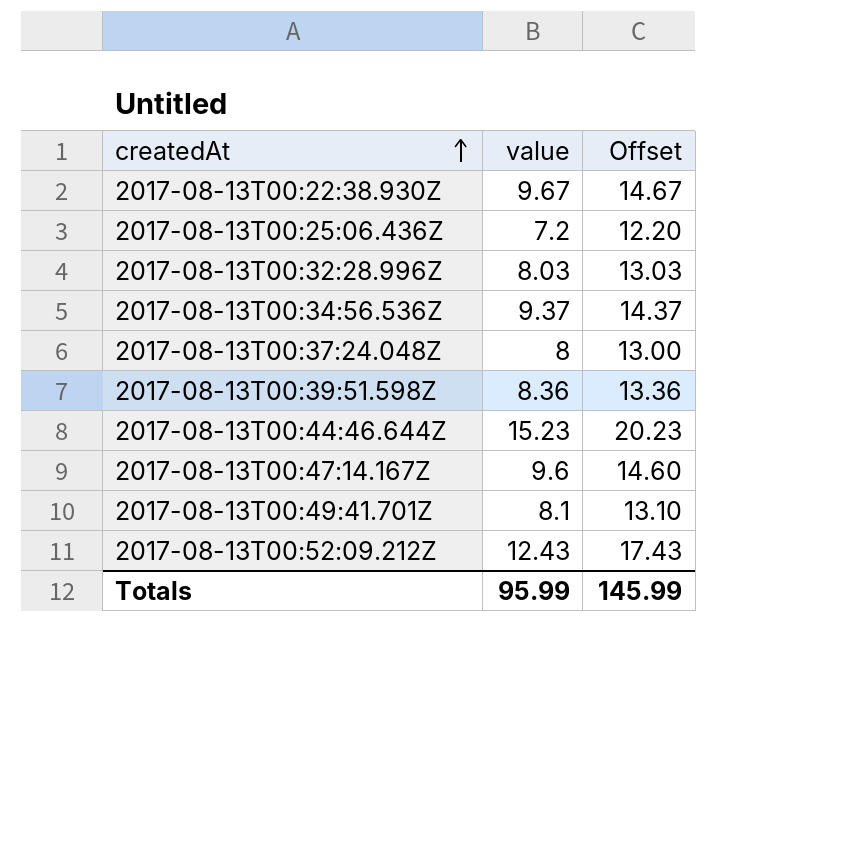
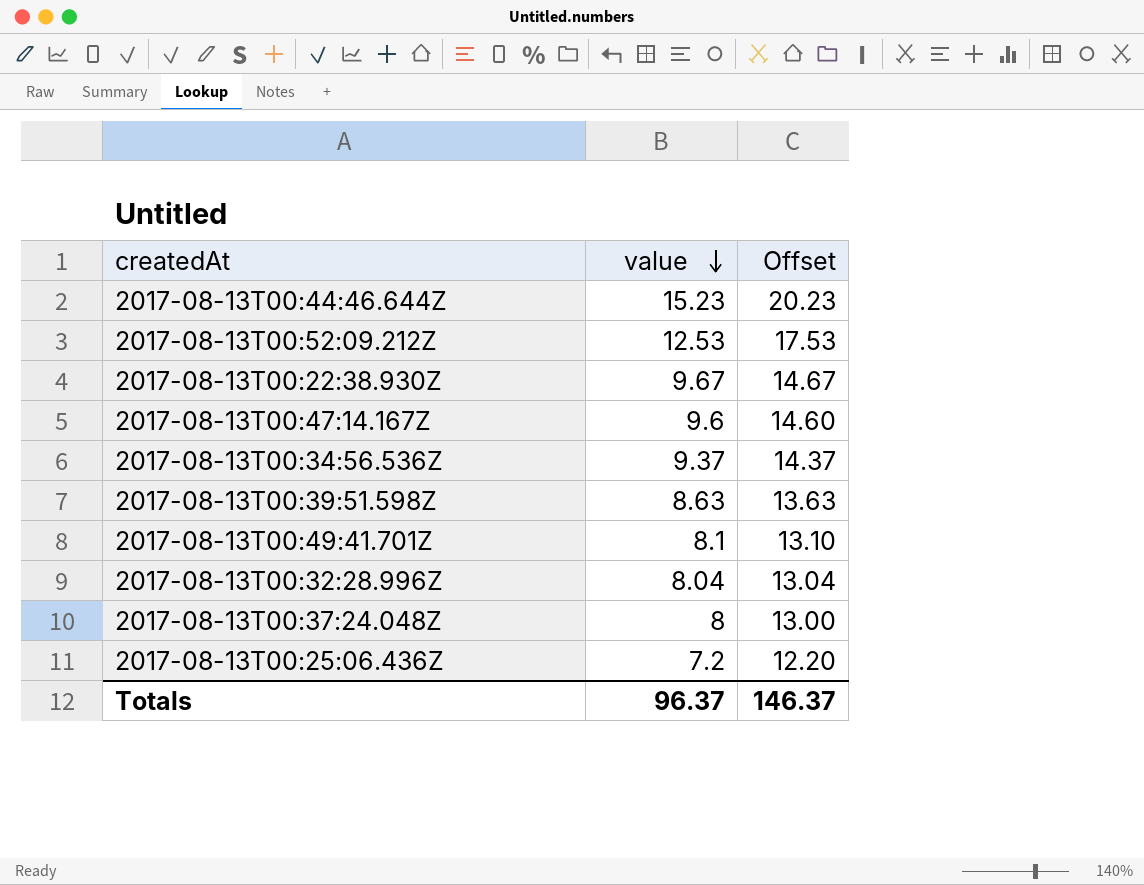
row order: createdAt ascending -> value descending
2017-08-13T00:52:09.212Z | value: 12.43 -> 12.53
2017-08-13T00:52:09.212Z | Offset: 17.43 -> 17.53
2017-08-13T00:39:51.598Z | value: 8.36 -> 8.63
2017-08-13T00:39:51.598Z | Offset: 13.36 -> 13.63
2017-08-13T00:32:28.996Z | value: 8.03 -> 8.04
2017-08-13T00:32:28.996Z | Offset: 13.03 -> 13.04
Totals | value: 95.99 -> 96.37
Totals | Offset: 145.99 -> 146.37

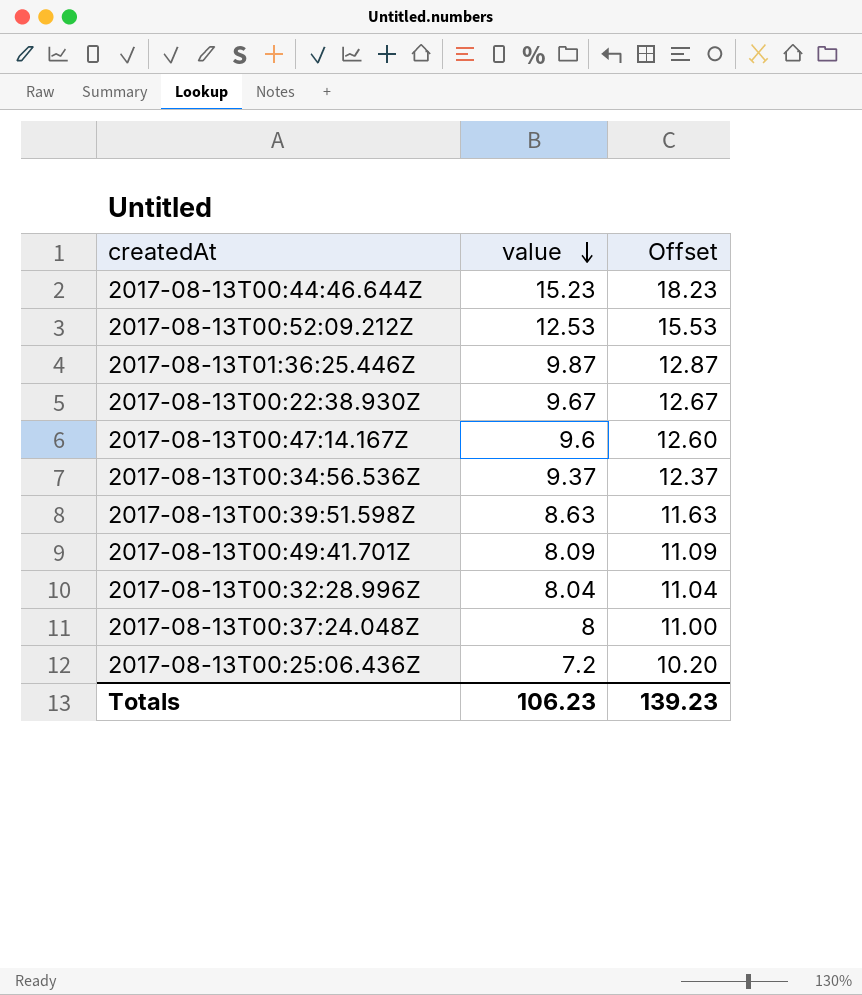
column Offset | formula: [value] + 5 -> [value] + 3
row 2017-08-13T01:36:25.446Z: none -> 9.87 | 12.87
2017-08-13T00:49:41.701Z | value: 8.1 -> 8.09
Totals | value: 96.37 -> 106.23
Totals | Offset: 146.37 -> 139.23

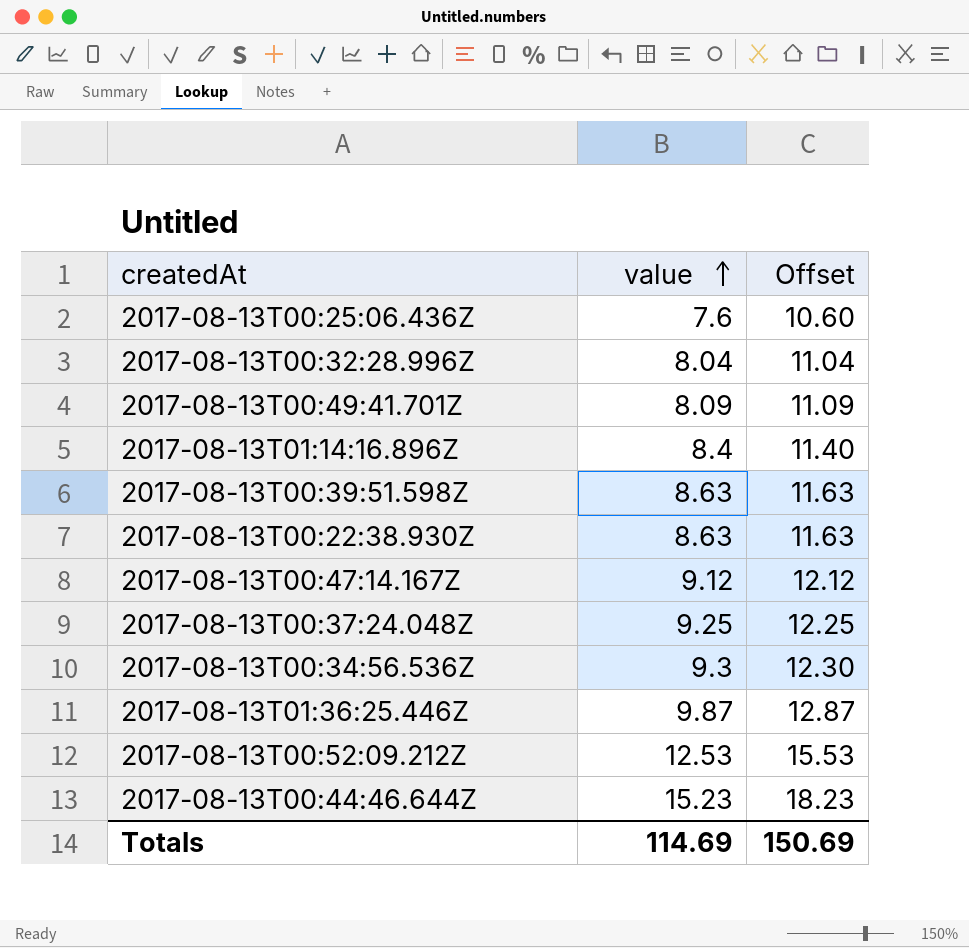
row order: value descending -> value ascending
2017-08-13T00:25:06.436Z | value: 7.2 -> 7.6
2017-08-13T00:25:06.436Z | Offset: 10.20 -> 10.60
row 2017-08-13T01:14:16.896Z: none -> 8.4 | 11.40
2017-08-13T00:22:38.930Z | value: 9.67 -> 8.63
2017-08-13T00:22:38.930Z | Offset: 12.67 -> 11.63
2017-08-13T00:47:14.167Z | value: 9.6 -> 9.12
2017-08-13T00:47:14.167Z | Offset: 12.60 -> 12.12
2017-08-13T00:37:24.048Z | value: 8 -> 9.25
2017-08-13T00:37:24.048Z | Offset: 11.00 -> 12.25
2017-08-13T00:34:56.536Z | value: 9.37 -> 9.3
2017-08-13T00:34:56.536Z | Offset: 12.37 -> 12.30
Totals | value: 106.23 -> 114.69
Totals | Offset: 139.23 -> 150.69

